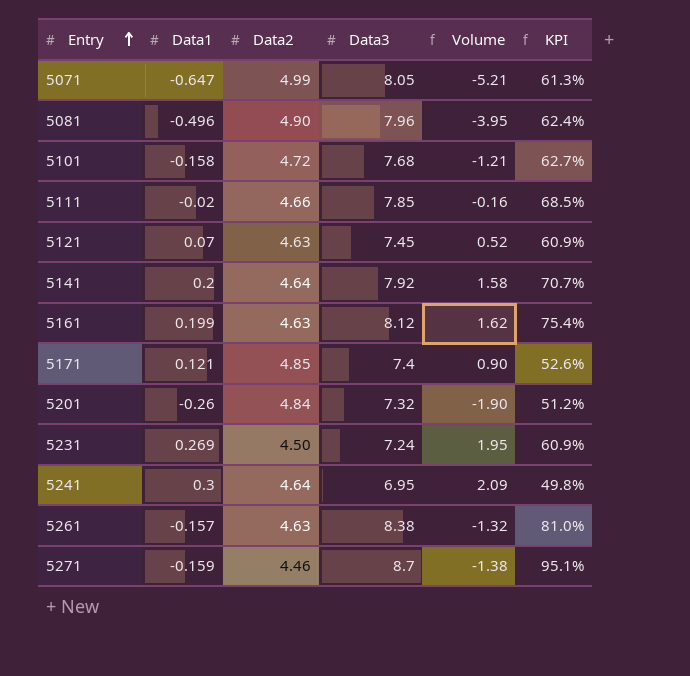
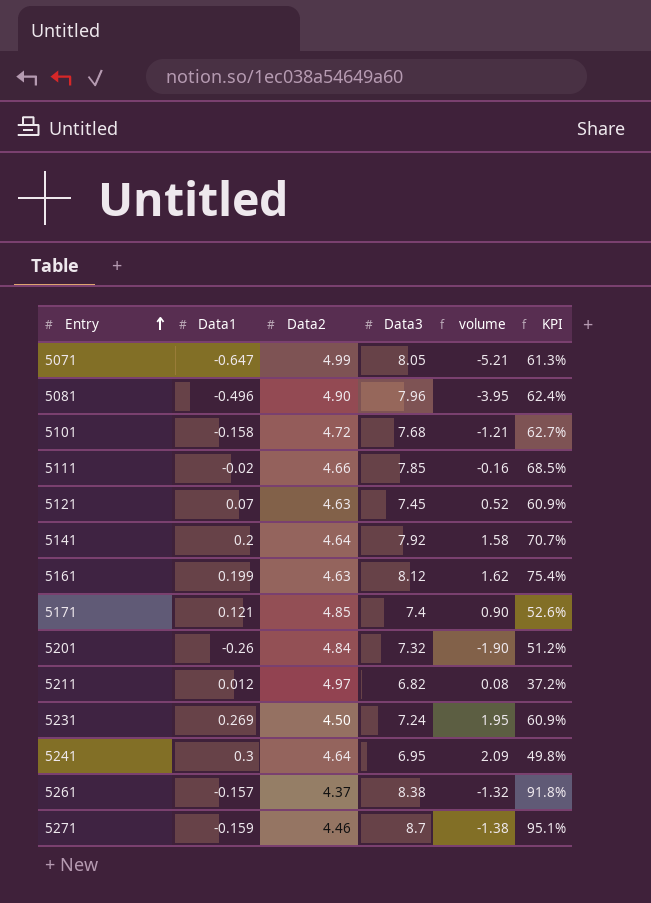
column name: Volume -> volume
row 5211: none -> 0.012 | 4.97 | 6.82 | 0.08 | 37.2%
5261 | Data2: 4.63 -> 4.37
5261 | KPI: 81.0% -> 91.8%

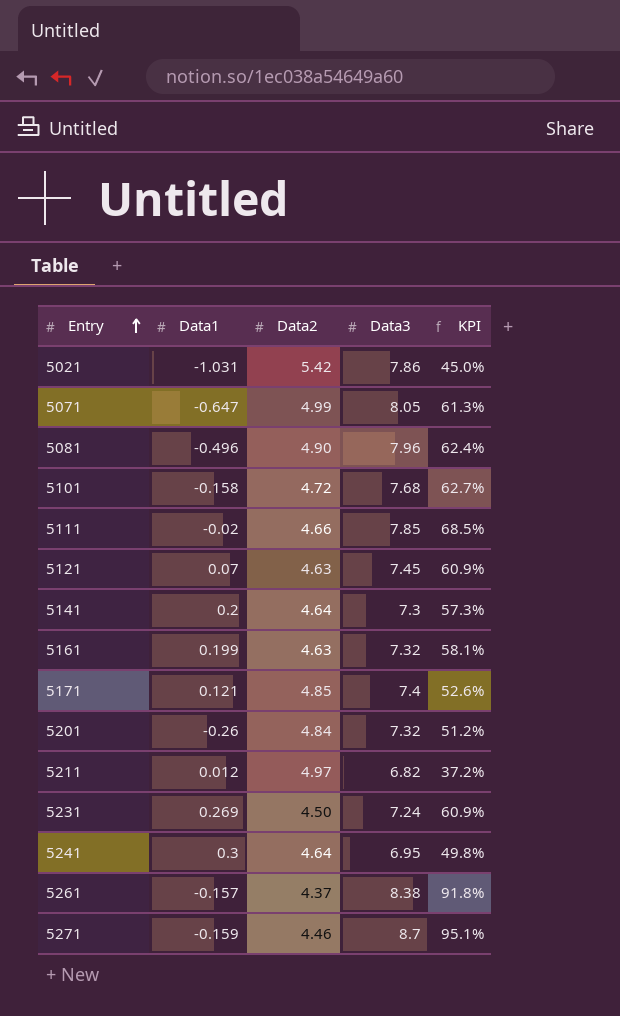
column volume | formula: [Data1] * [Data3] -> none
row 5021: none -> -1.031 | 5.42 | 7.86 | 45.0%
5141 | Data3: 7.92 -> 7.3
5141 | KPI: 70.7% -> 57.3%
5161 | Data3: 8.12 -> 7.32
5161 | KPI: 75.4% -> 58.1%

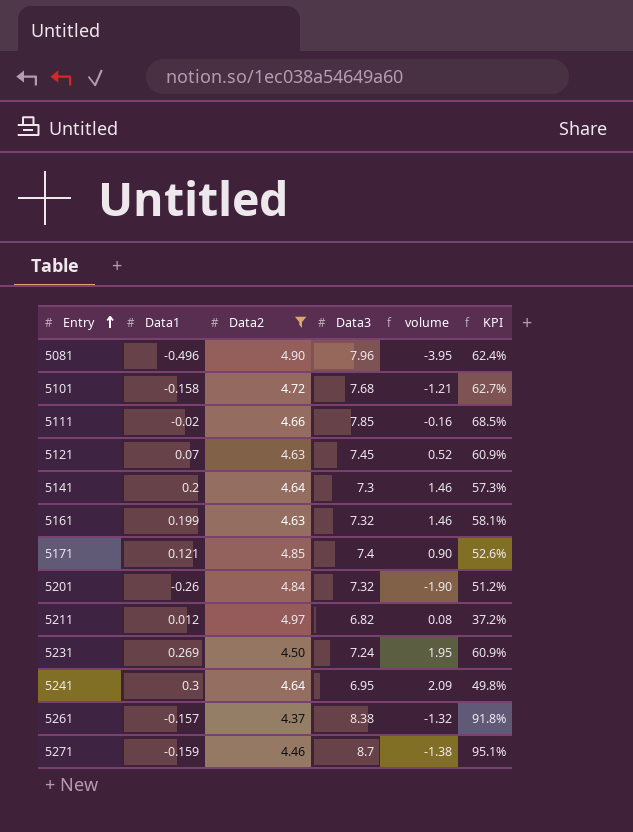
filter: none -> Data2 <= 4.97
column volume | formula: none -> [Data1] * [Data3]

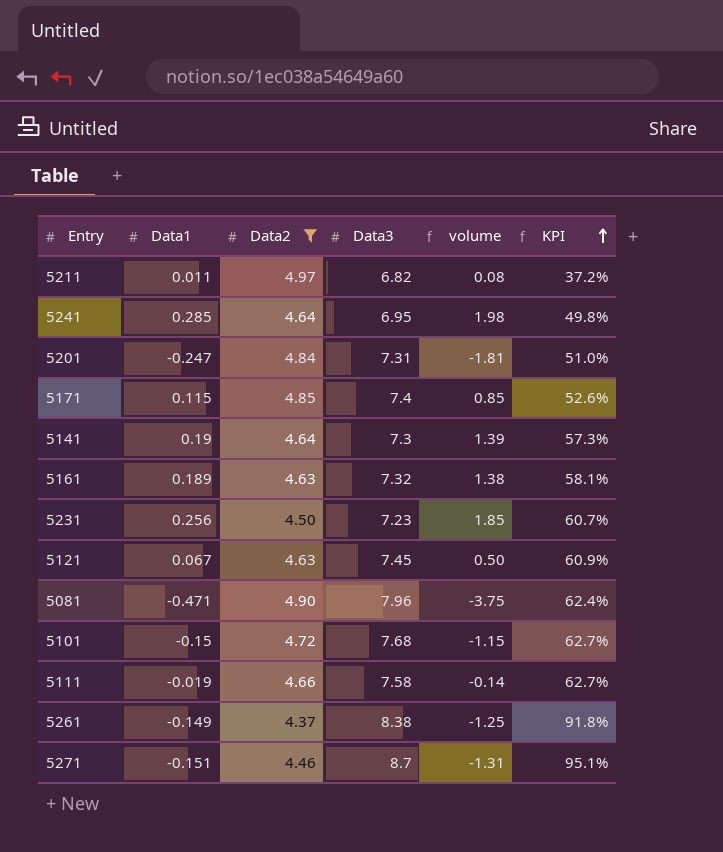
row order: Entry ascending -> KPI ascending
5211 | Data1: 0.012 -> 0.011
5241 | Data1: 0.3 -> 0.285
5241 | volume: 2.09 -> 1.98
5201 | Data1: -0.26 -> -0.247
5201 | Data3: 7.32 -> 7.31
5201 | volume: -1.90 -> -1.81
5201 | KPI: 51.2% -> 51.0%
5171 | Data1: 0.121 -> 0.115
5171 | volume: 0.90 -> 0.85
5141 | Data1: 0.2 -> 0.19
5141 | volume: 1.46 -> 1.39
5161 | Data1: 0.199 -> 0.189
5161 | volume: 1.46 -> 1.38
5231 | Data1: 0.269 -> 0.256
5231 | Data3: 7.24 -> 7.23
5231 | volume: 1.95 -> 1.85
5231 | KPI: 60.9% -> 60.7%
5121 | Data1: 0.07 -> 0.067
5121 | volume: 0.52 -> 0.50
5081 | Data1: -0.496 -> -0.471
5081 | volume: -3.95 -> -3.75
5101 | Data1: -0.158 -> -0.15
5101 | volume: -1.21 -> -1.15
5111 | Data1: -0.02 -> -0.019
5111 | Data3: 7.85 -> 7.58
5111 | volume: -0.16 -> -0.14
5111 | KPI: 68.5% -> 62.7%
5261 | Data1: -0.157 -> -0.149
5261 | volume: -1.32 -> -1.25
5271 | Data1: -0.159 -> -0.151
5271 | volume: -1.38 -> -1.31

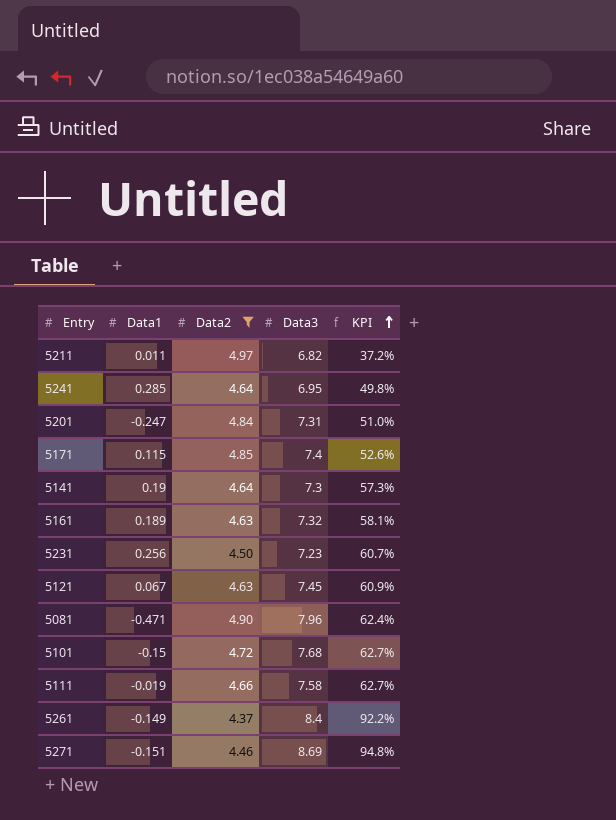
column volume | formula: [Data1] * [Data3] -> none
5261 | Data3: 8.38 -> 8.4
5261 | KPI: 91.8% -> 92.2%
5271 | Data3: 8.7 -> 8.69
5271 | KPI: 95.1% -> 94.8%

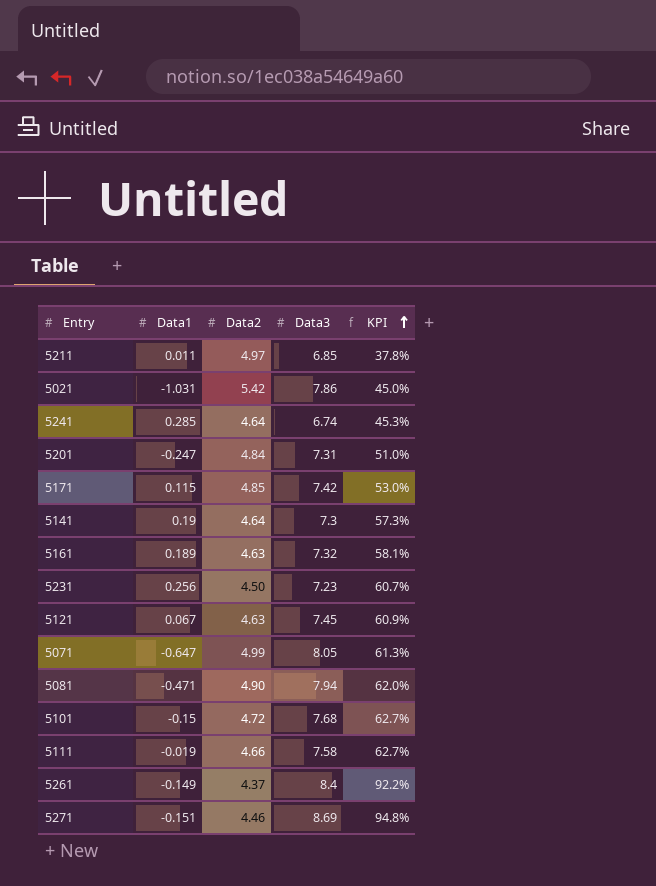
filter: Data2 <= 4.97 -> none
5211 | Data3: 6.82 -> 6.85
5211 | KPI: 37.2% -> 37.8%
5241 | Data3: 6.95 -> 6.74
5241 | KPI: 49.8% -> 45.3%
5171 | Data3: 7.4 -> 7.42
5171 | KPI: 52.6% -> 53.0%
5081 | Data3: 7.96 -> 7.94
5081 | KPI: 62.4% -> 62.0%

